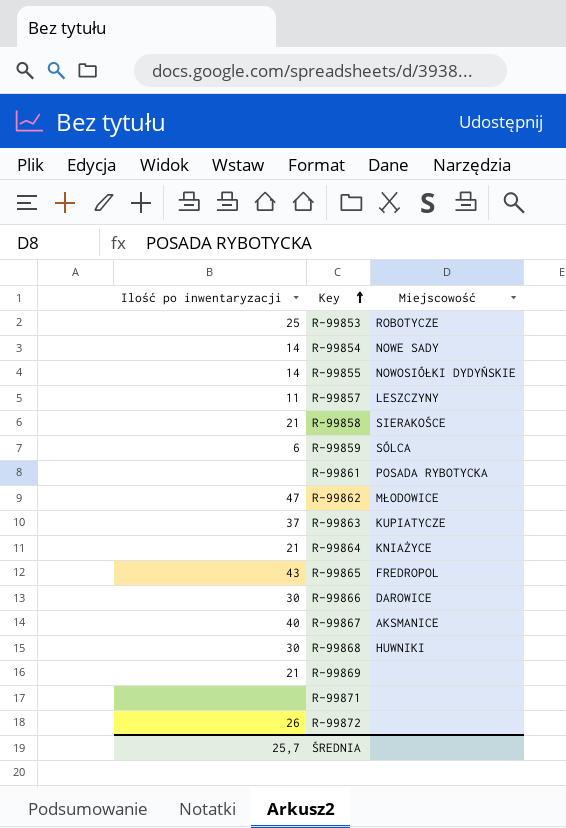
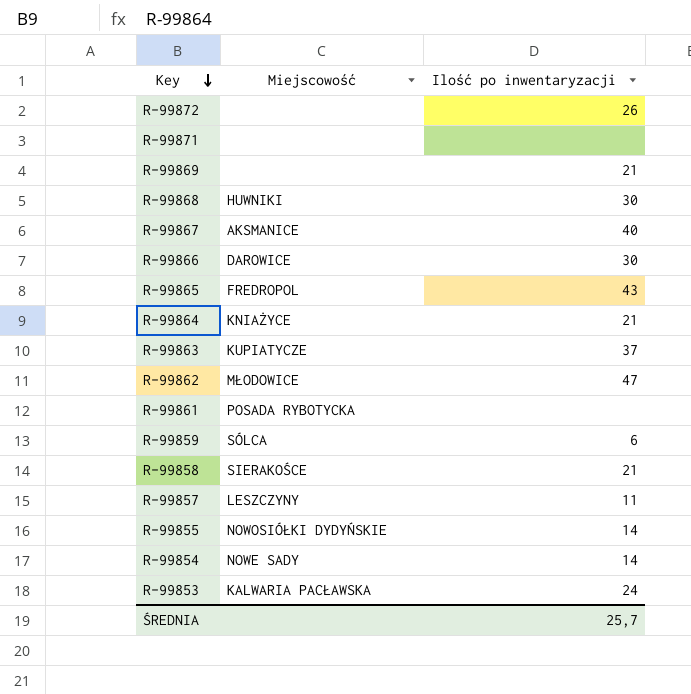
row order: Key ascending -> Key descending
column Ilość po inwentaryzacji | position: 1 -> 3
R-99853 | Miejscowość: ROBOTYCZE -> KALWARIA PACŁAWSKA
R-99853 | Ilość po inwentaryzacji: 25 -> 24

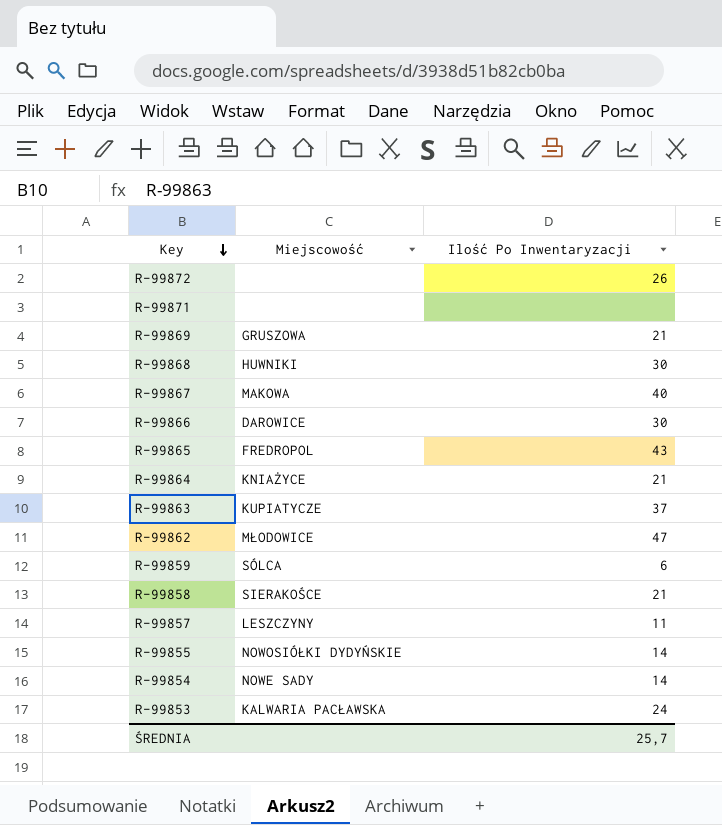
column name: Ilość po inwentaryzacji -> Ilość Po Inwentaryzacji
row R-99861: POSADA RYBOTYCKA | none -> none
R-99869 | Miejscowość: none -> GRUSZOWA
R-99867 | Miejscowość: AKSMANICE -> MAKOWA

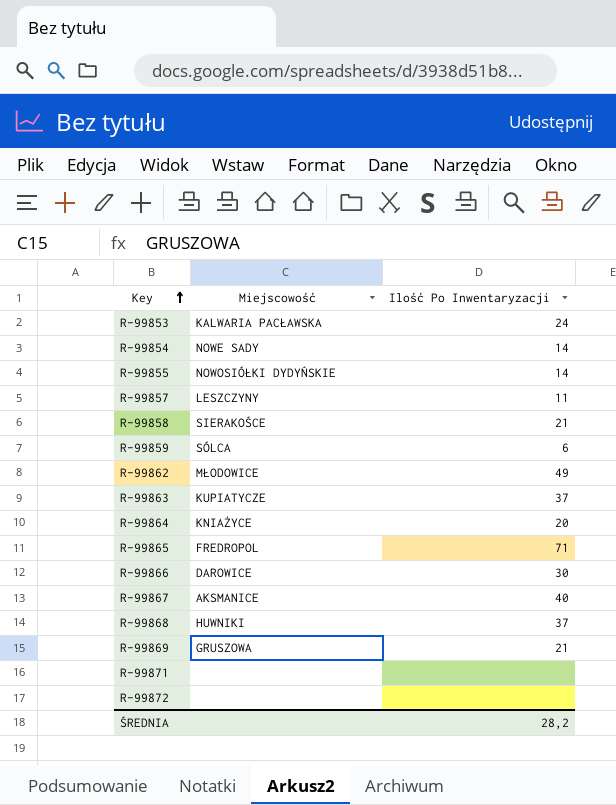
row order: Key descending -> Key ascending
R-99862 | Ilość Po Inwentaryzacji: 47 -> 49
R-99864 | Ilość Po Inwentaryzacji: 21 -> 20
R-99865 | Ilość Po Inwentaryzacji: 43 -> 71
R-99867 | Miejscowość: MAKOWA -> AKSMANICE
R-99868 | Ilość Po Inwentaryzacji: 30 -> 37
R-99872 | Ilość Po Inwentaryzacji: 26 -> none
ŚREDNIA | Ilość Po Inwentaryzacji: 25,7 -> 28,2

